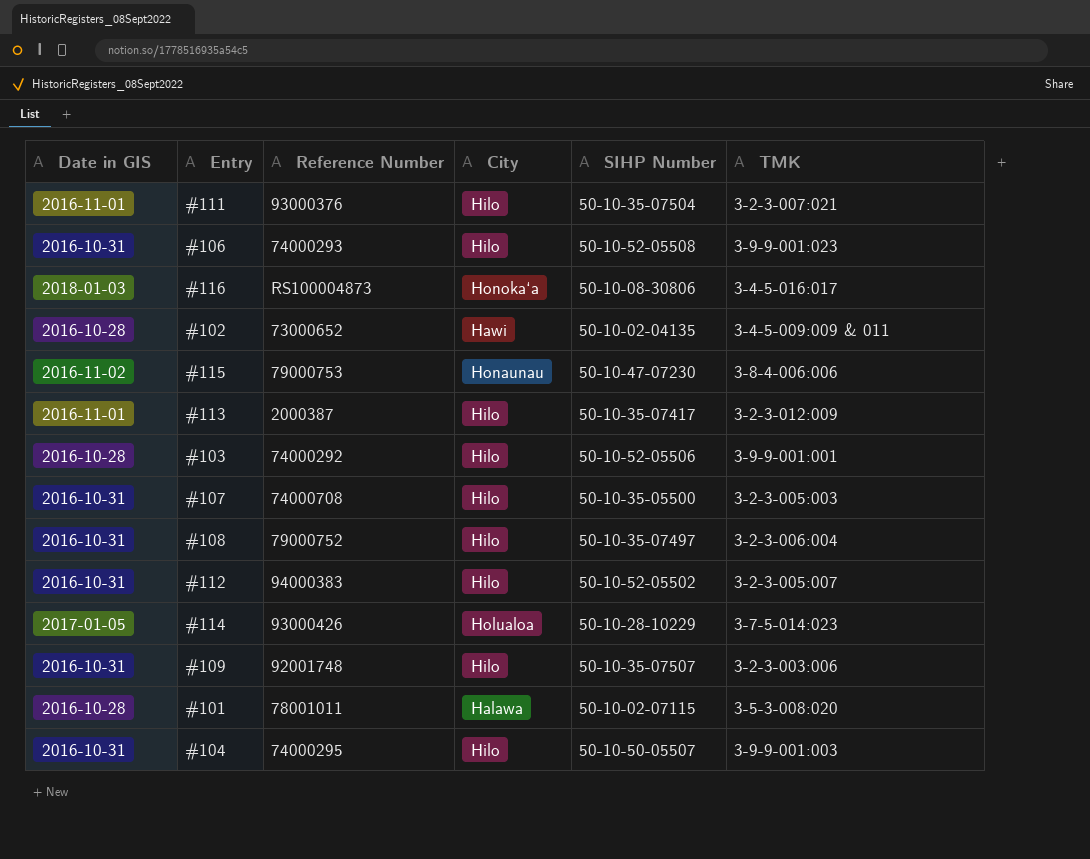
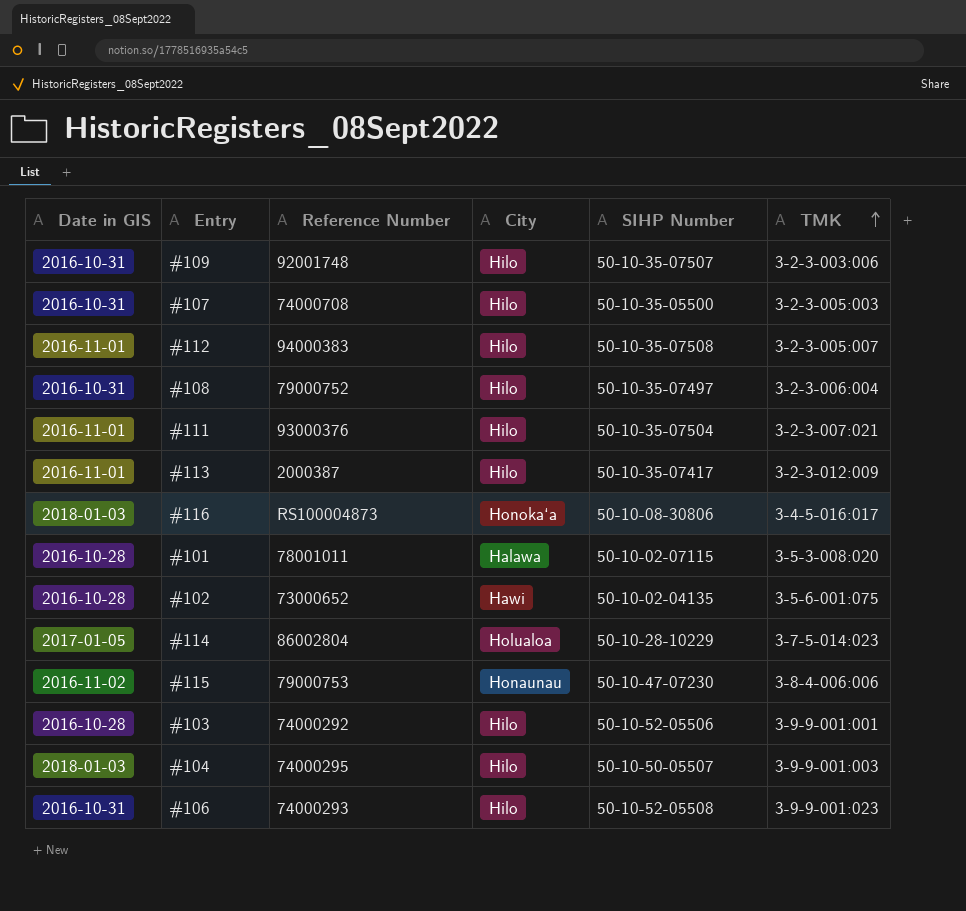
row order: none -> TMK ascending
#112 | Date in GIS: 2016-10-31 -> 2016-11-01
#112 | SIHP Number: 50-10-52-05502 -> 50-10-35-07508
#102 | TMK: 3-4-5-009:009 & 011 -> 3-5-6-001:075
#114 | Reference Number: 93000426 -> 86002804
#104 | Date in GIS: 2016-10-31 -> 2018-01-03

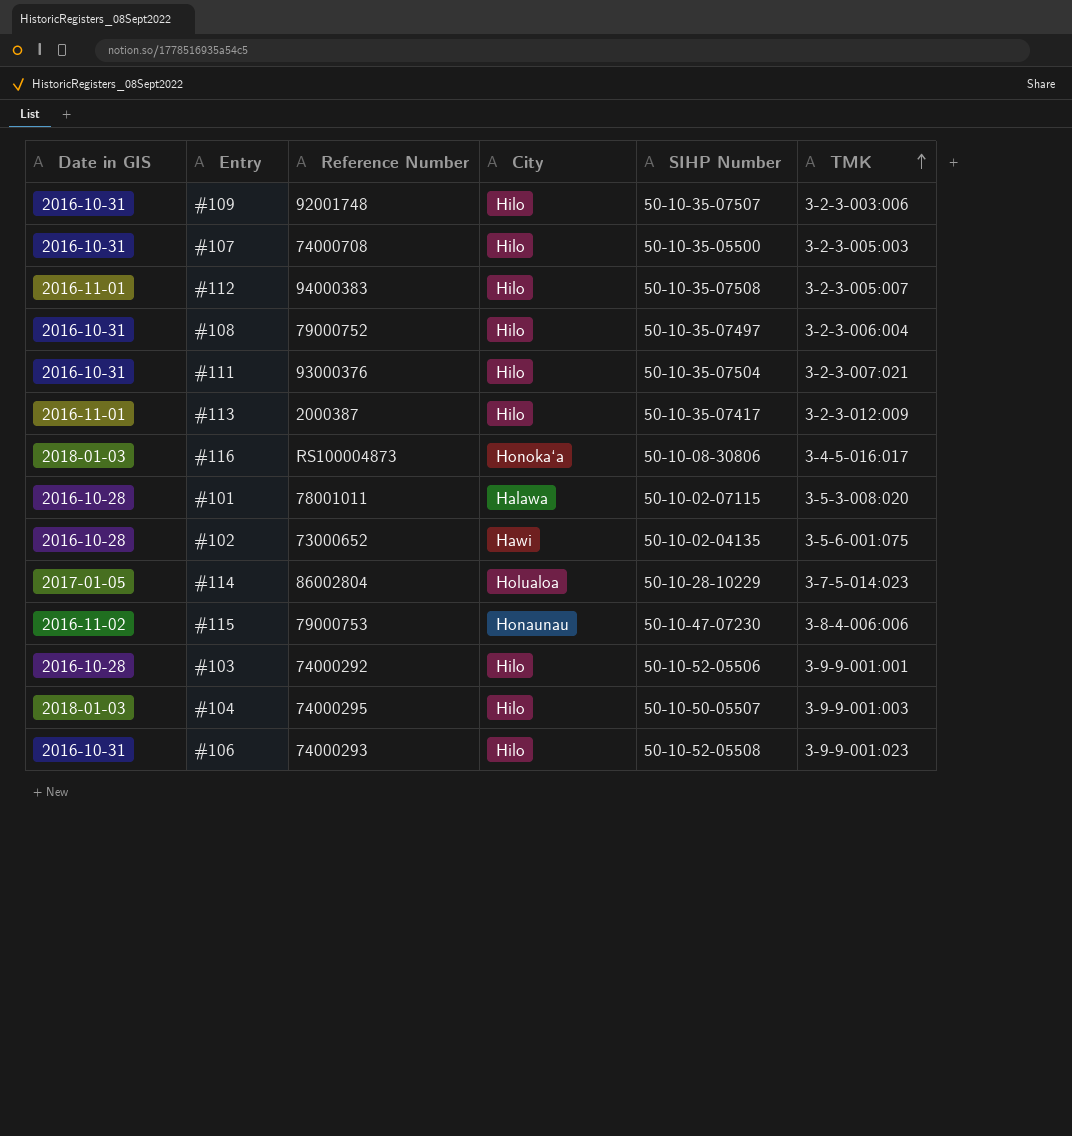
#111 | Date in GIS: 2016-11-01 -> 2016-10-31

